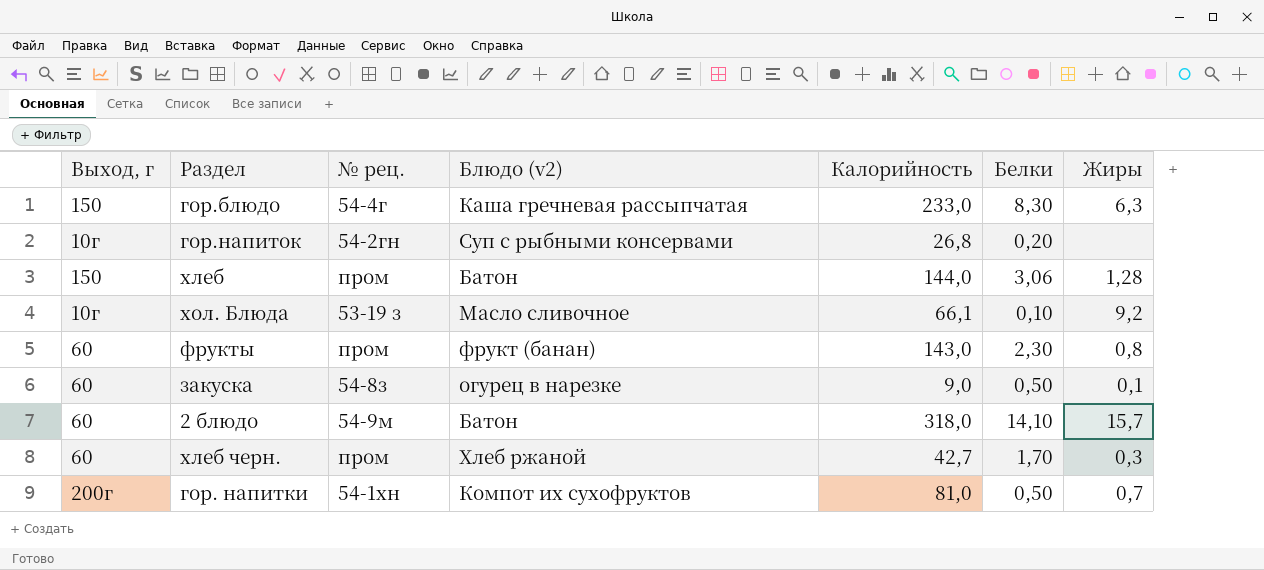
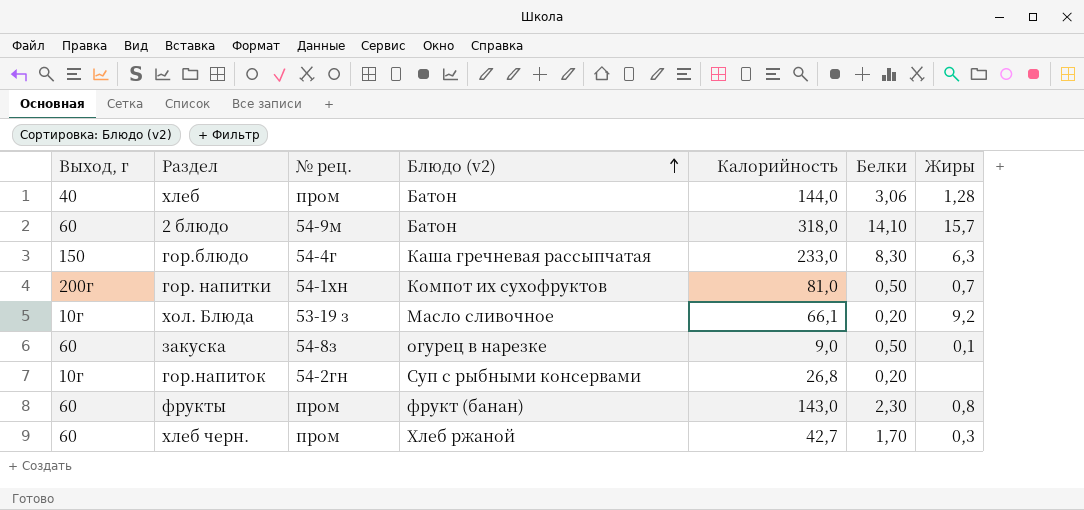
row order: none -> Блюдо (v2) ascending
хлеб | Выход, г: 150 -> 40
хол. Блюда | Белки: 0,10 -> 0,20

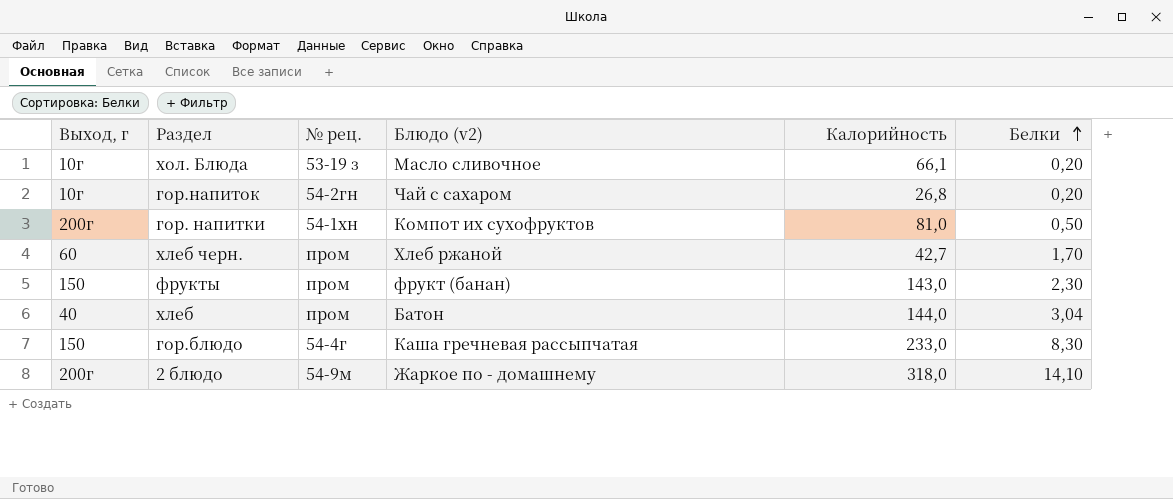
row order: Блюдо (v2) ascending -> Белки ascending
column Жиры | position: 7 -> none
row закуска: 60 | 54-8з | огурец в нарезке | 9,0 | 0,50 | 0,1 -> none
гор.напиток | Блюдо (v2): Суп с рыбными консервами -> Чай с сахаром
фрукты | Выход, г: 60 -> 150
хлеб | Белки: 3,06 -> 3,04
2 блюдо | Выход, г: 60 -> 200г
2 блюдо | Блюдо (v2): Батон -> Жаркое по - домашнему

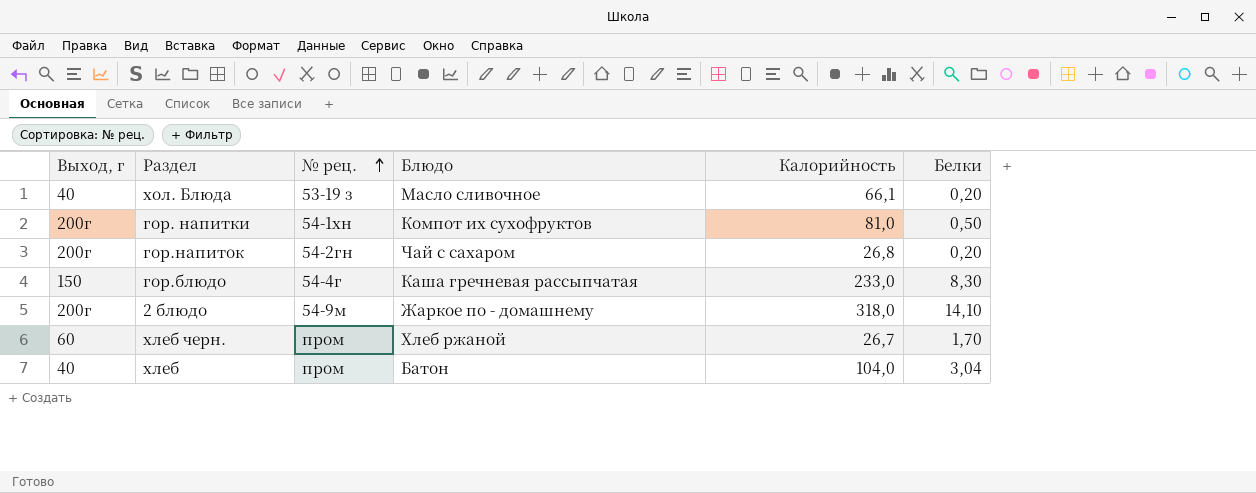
row order: Белки ascending -> № рец. ascending
column name: Блюдо (v2) -> Блюдо
row фрукты: 150 | пром | фрукт (банан) | 143,0 | 2,30 -> none
хол. Блюда | Выход, г: 10г -> 40
гор.напиток | Выход, г: 10г -> 200г
хлеб черн. | Калорийность: 42,7 -> 26,7
хлеб | Калорийность: 144,0 -> 104,0

